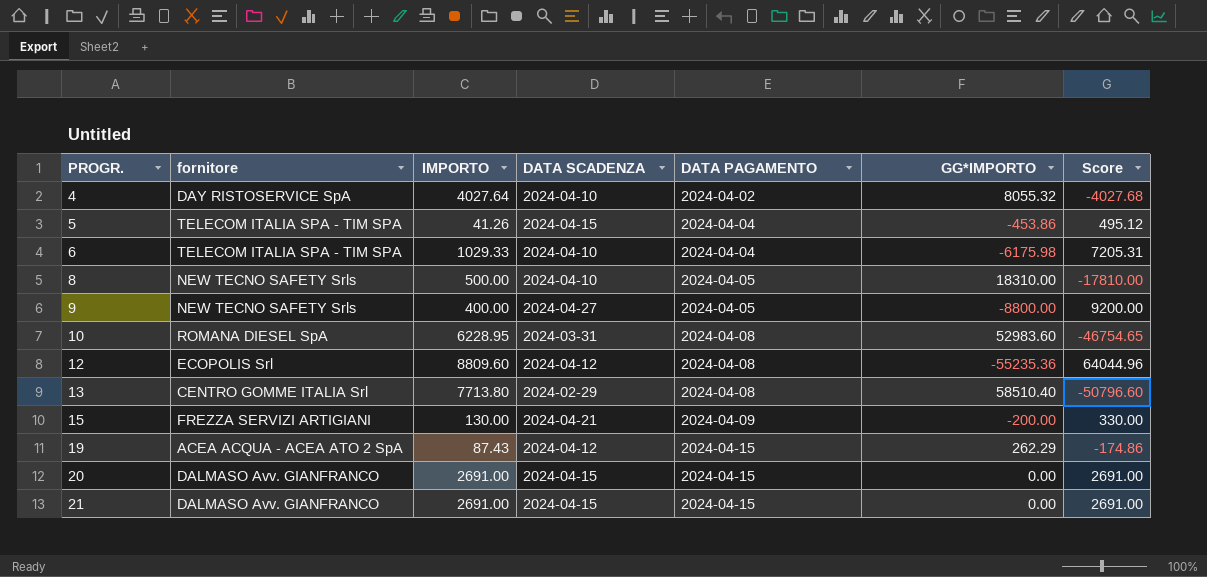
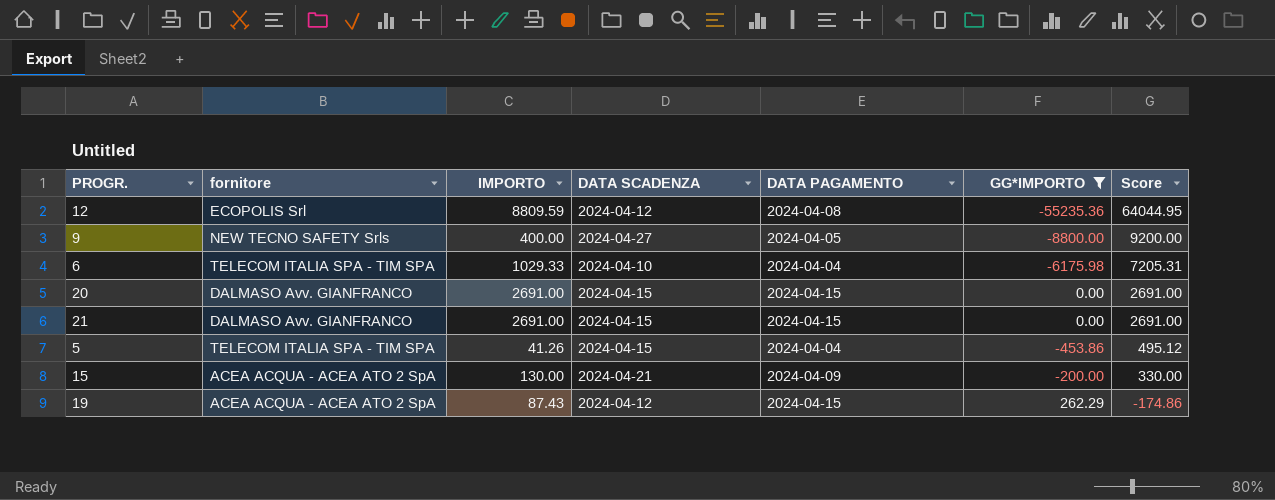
filter: none -> GG*IMPORTO <= 262.29
row order: PROGR. ascending -> Score descending
12 | IMPORTO: 8809.60 -> 8809.59
12 | Score: 64044.96 -> 64044.95
15 | fornitore: FREZZA SERVIZI ARTIGIANI -> ACEA ACQUA - ACEA ATO 2 SpA

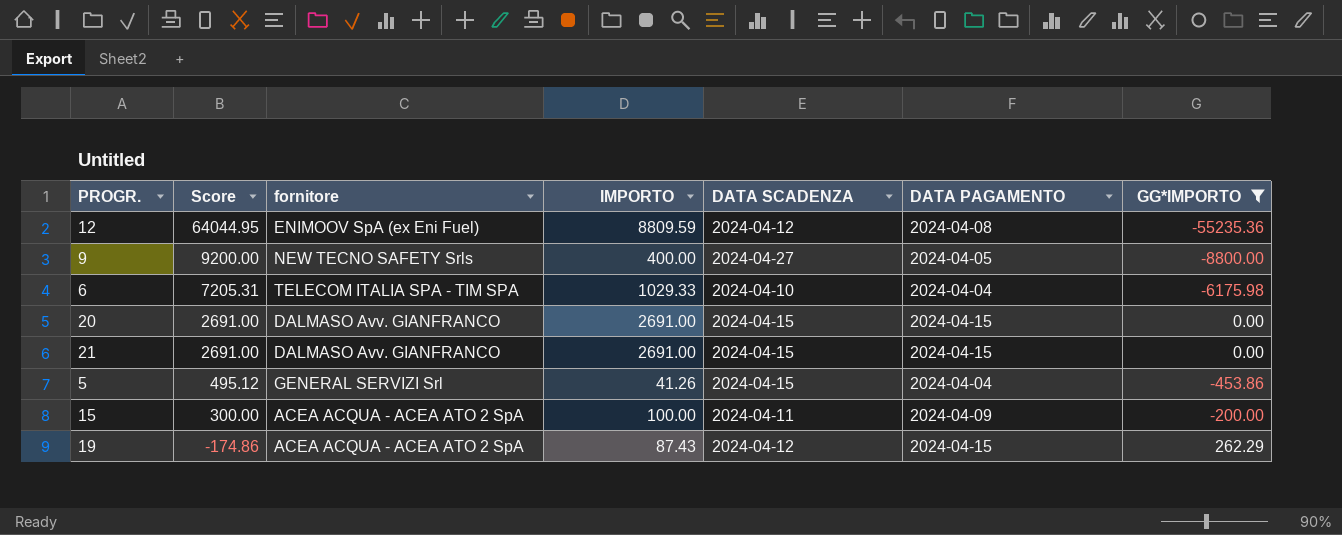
column Score | position: 7 -> 2
12 | fornitore: ECOPOLIS Srl -> ENIMOOV SpA (ex Eni Fuel)
5 | fornitore: TELECOM ITALIA SPA - TIM SPA -> GENERAL SERVIZI Srl
15 | Score: 330.00 -> 300.00
15 | IMPORTO: 130.00 -> 100.00
15 | DATA SCADENZA: 2024-04-21 -> 2024-04-11

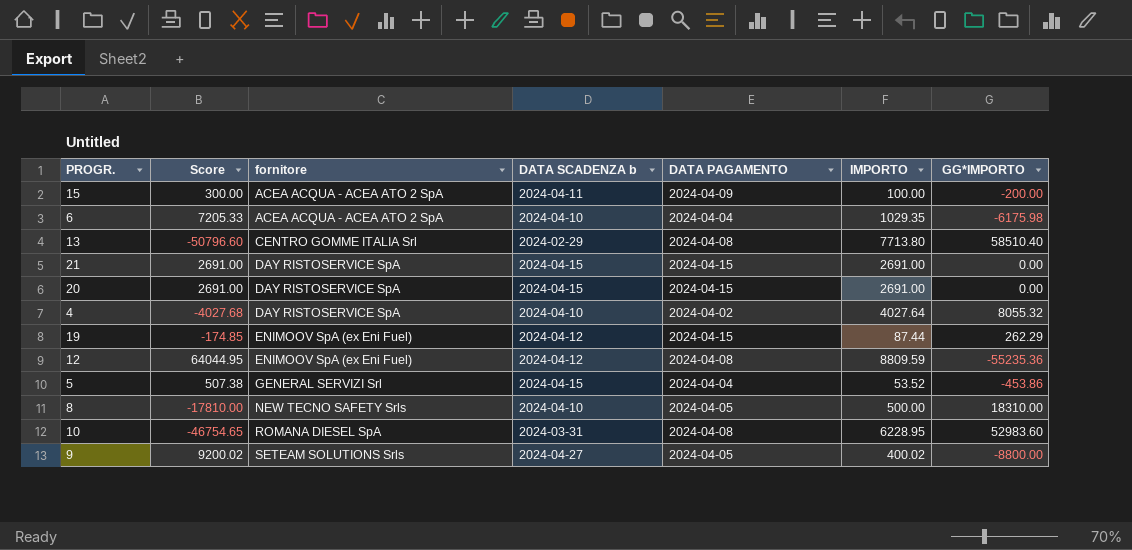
filter: GG*IMPORTO <= 262.29 -> none
row order: Score descending -> fornitore ascending
column name: DATA SCADENZA -> DATA SCADENZA b
column IMPORTO | position: 4 -> 6
6 | Score: 7205.31 -> 7205.33
6 | fornitore: TELECOM ITALIA SPA - TIM SPA -> ACEA ACQUA - ACEA ATO 2 SpA
6 | IMPORTO: 1029.33 -> 1029.35
21 | fornitore: DALMASO Avv. GIANFRANCO -> DAY RISTOSERVICE SpA
20 | fornitore: DALMASO Avv. GIANFRANCO -> DAY RISTOSERVICE SpA
19 | Score: -174.86 -> -174.85
19 | fornitore: ACEA ACQUA - ACEA ATO 2 SpA -> ENIMOOV SpA (ex Eni Fuel)
19 | IMPORTO: 87.43 -> 87.44
5 | Score: 495.12 -> 507.38
5 | IMPORTO: 41.26 -> 53.52
9 | Score: 9200.00 -> 9200.02
9 | fornitore: NEW TECNO SAFETY Srls -> SETEAM SOLUTIONS Srls
9 | IMPORTO: 400.00 -> 400.02

